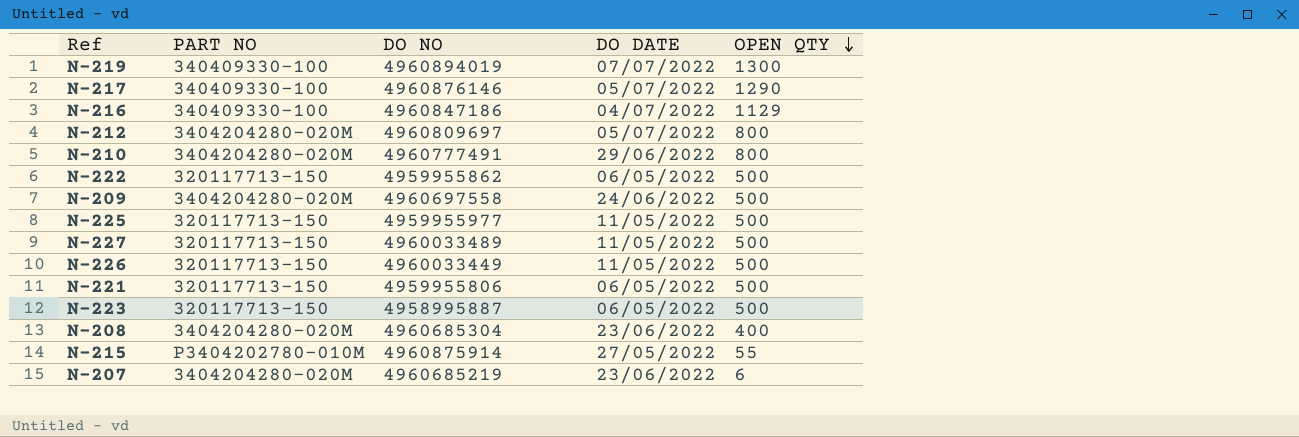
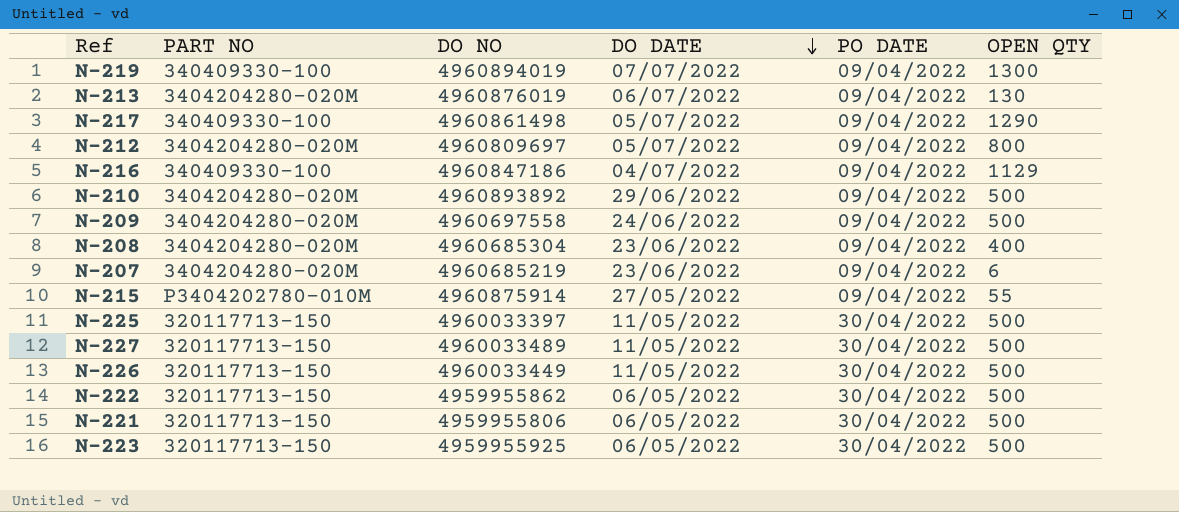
row order: OPEN QTY descending -> DO DATE descending
column PO DATE | position: none -> 5
row N-213: none -> 3404204280-020M | 4960876019 | 06/07/2022 | 09/04/2022 | 130
N-217 | DO NO: 4960876146 -> 4960861498
N-210 | DO NO: 4960777491 -> 4960893892
N-210 | OPEN QTY: 800 -> 500
N-225 | DO NO: 4959955977 -> 4960033397
N-223 | DO NO: 4958995887 -> 4959955925

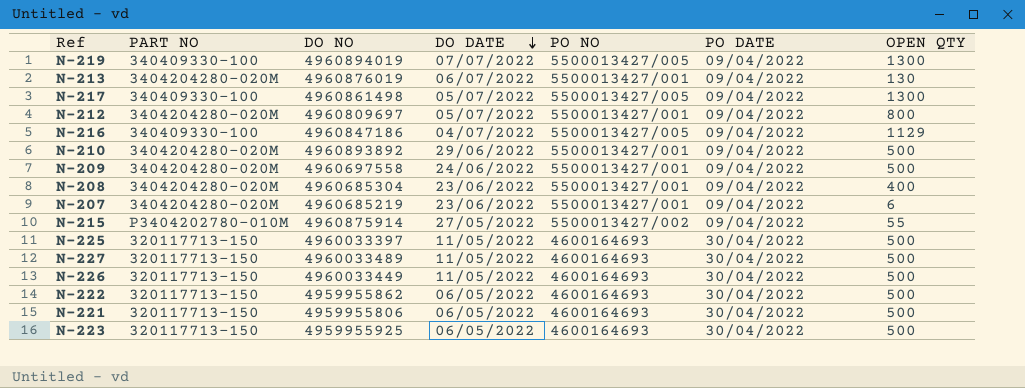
column PO NO | position: none -> 5
N-217 | OPEN QTY: 1290 -> 1300

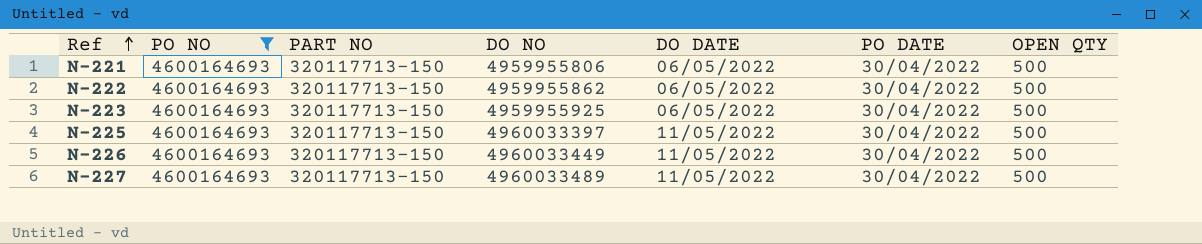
filter: none -> PO NO = 4600164693
row order: DO DATE descending -> Ref ascending
column PO NO | position: 5 -> 2

